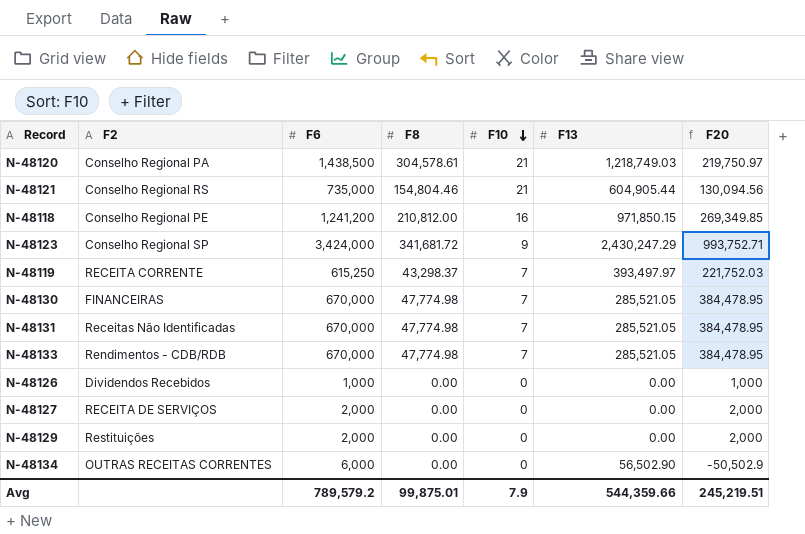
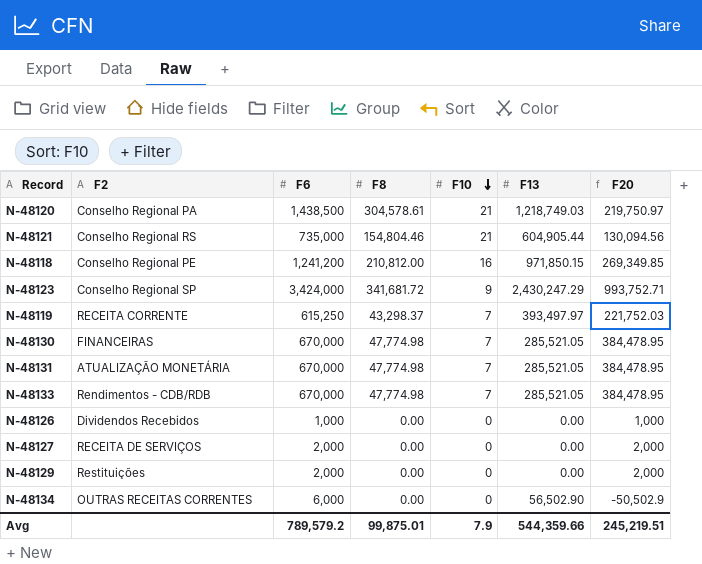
N-48131 | F2: Receitas Não Identificadas -> ATUALIZAÇÃO MONETÁRIA

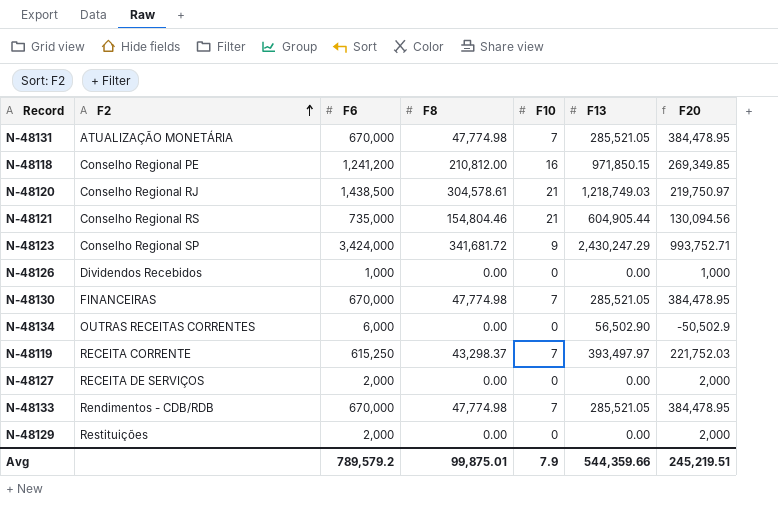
row order: F10 descending -> F2 ascending
N-48120 | F2: Conselho Regional PA -> Conselho Regional RJ

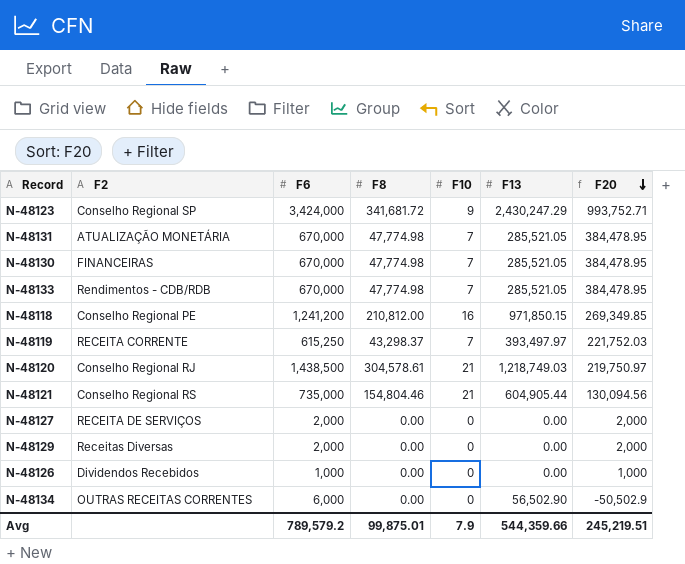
row order: F2 ascending -> F20 descending
N-48129 | F2: Restituições -> Receitas Diversas

